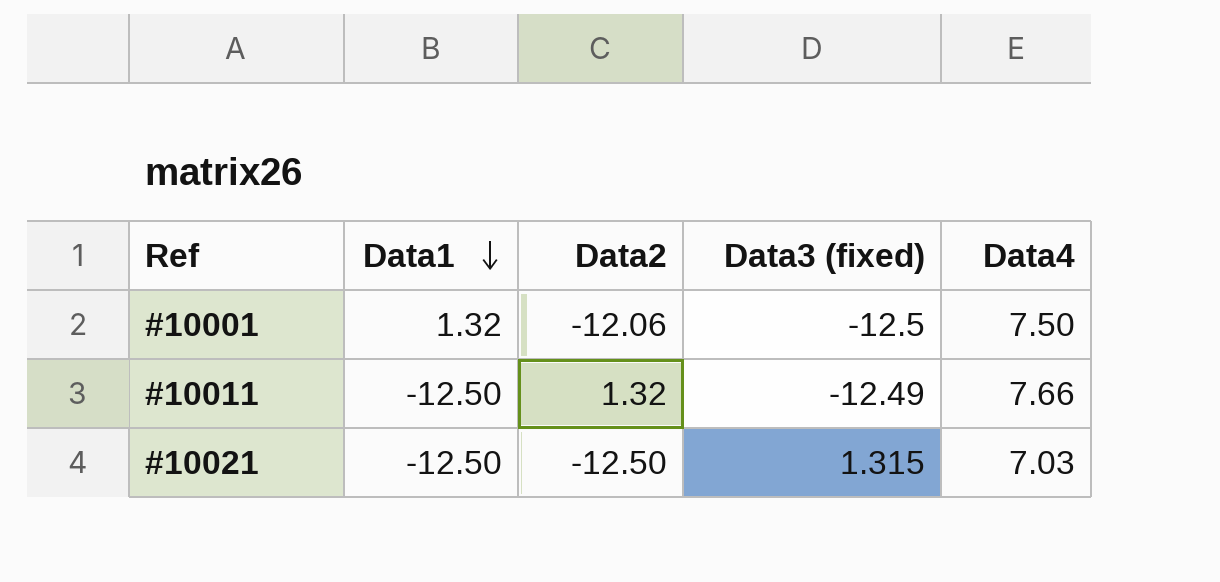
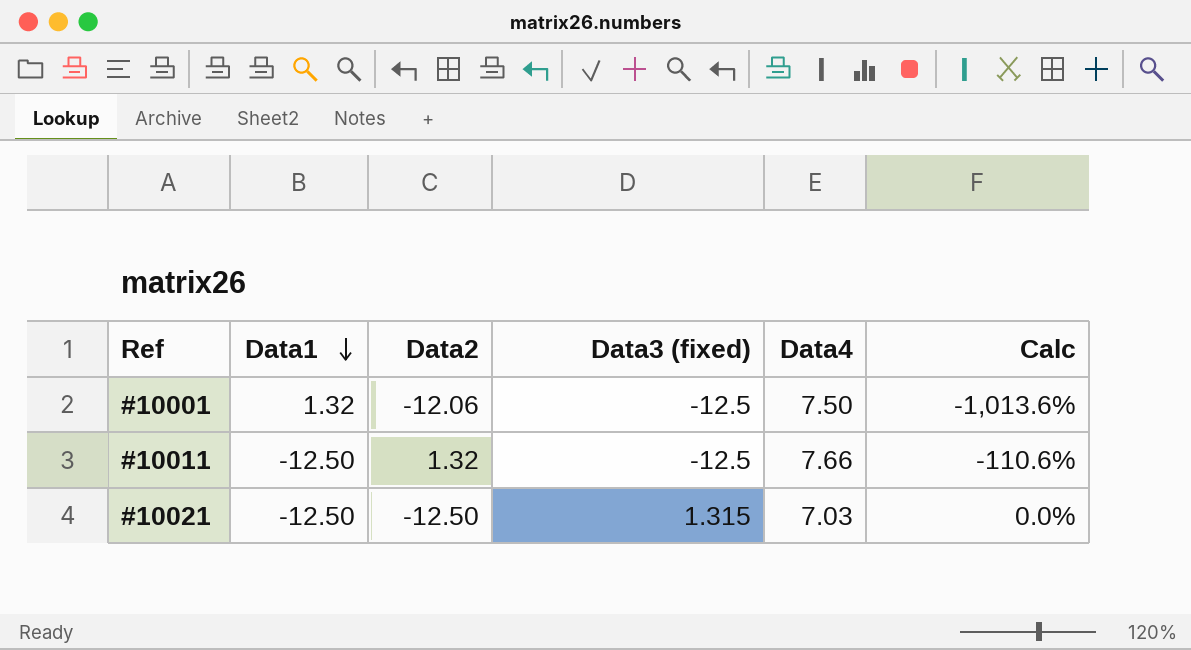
column Calc | formula: none -> ([Data2] - [Data1]) / [Data1]
#10011 | Data3 (fixed): -12.49 -> -12.5

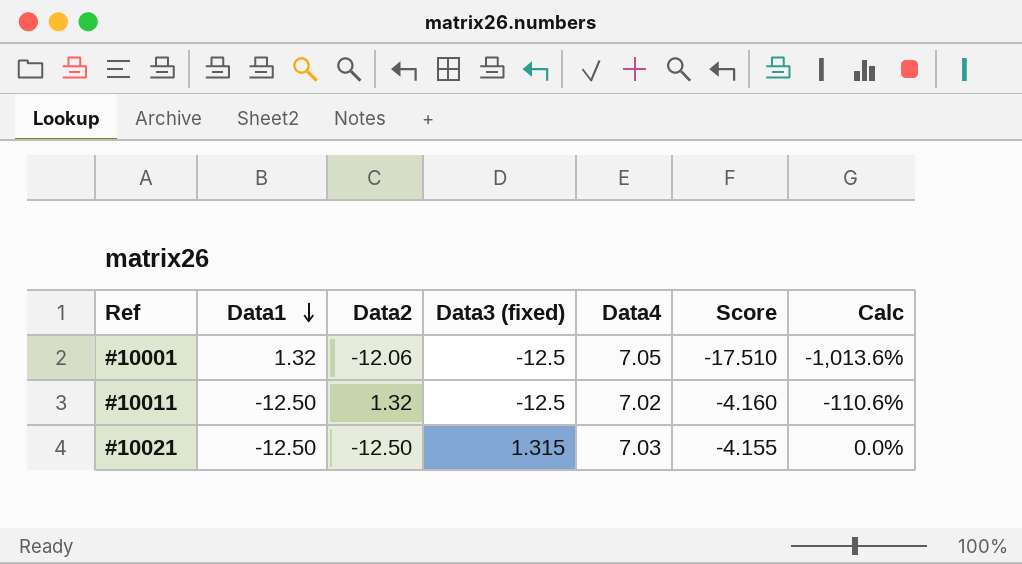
column Score | formula: none -> [Data2] + [Data3 (fixed)] + [Data4]
#10001 | Data4: 7.50 -> 7.05
#10011 | Data4: 7.66 -> 7.02

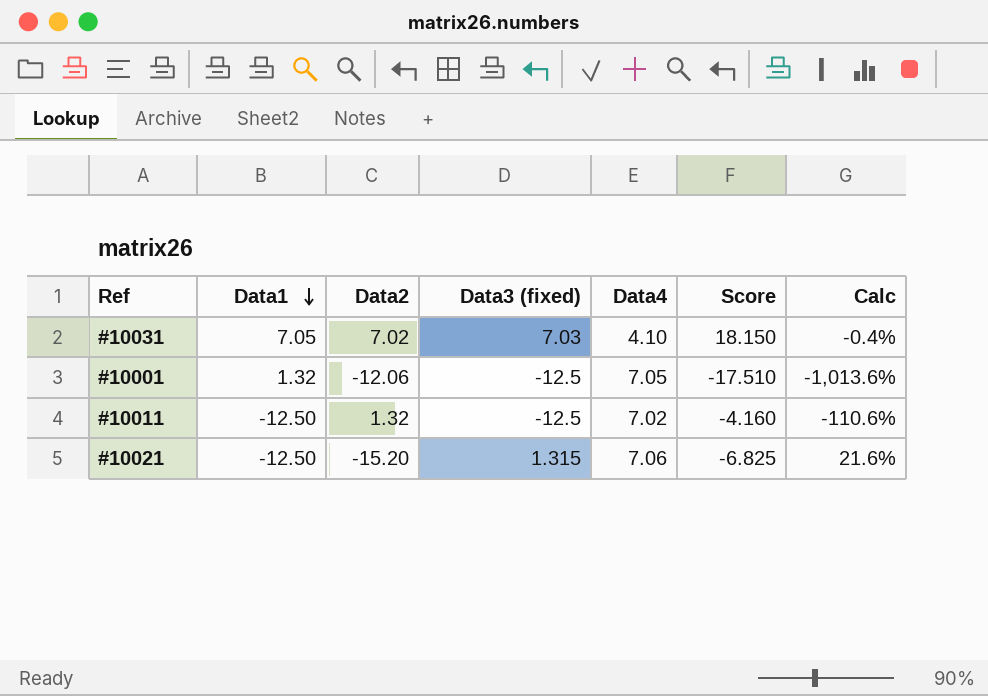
row #10031: none -> 7.05 | 7.02 | 7.03 | 4.10 | 18.150 | -0.4%
#10021 | Data2: -12.50 -> -15.20
#10021 | Data4: 7.03 -> 7.06
#10021 | Score: -4.155 -> -6.825
#10021 | Calc: 0.0% -> 21.6%

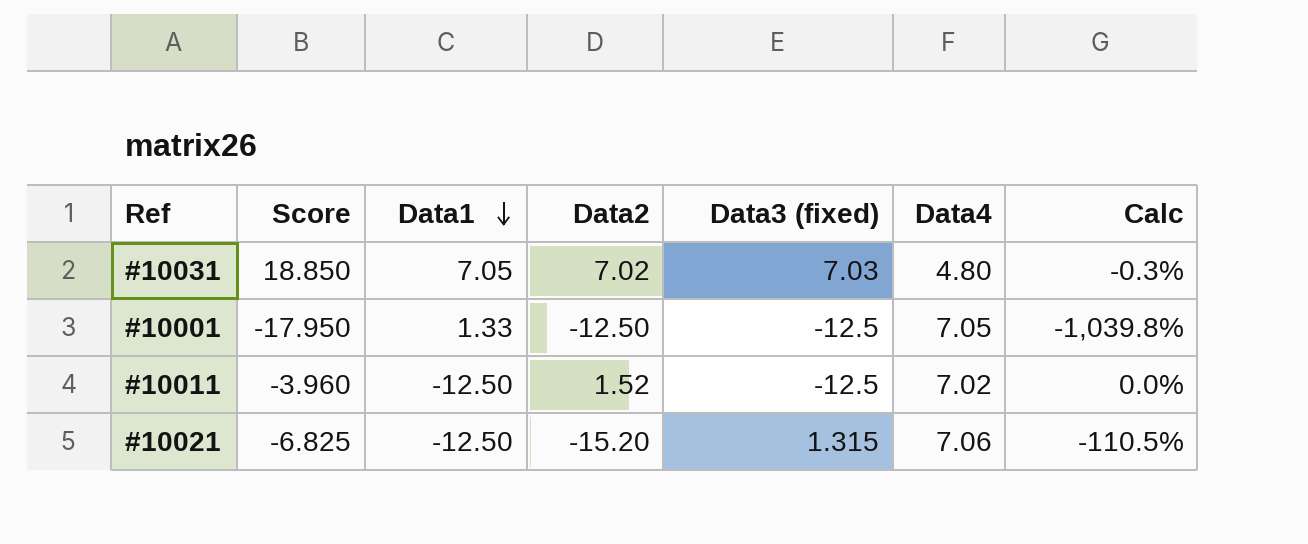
column Score | position: 6 -> 2
column Calc | formula: ([Data2] - [Data1]) / [Data1] -> ([Data3 (fixed)] - [Data1]) / [Data1]
#10031 | Score: 18.150 -> 18.850
#10031 | Data4: 4.10 -> 4.80
#10001 | Score: -17.510 -> -17.950
#10001 | Data1: 1.32 -> 1.33
#10001 | Data2: -12.06 -> -12.50
#10011 | Score: -4.160 -> -3.960
#10011 | Data2: 1.32 -> 1.52

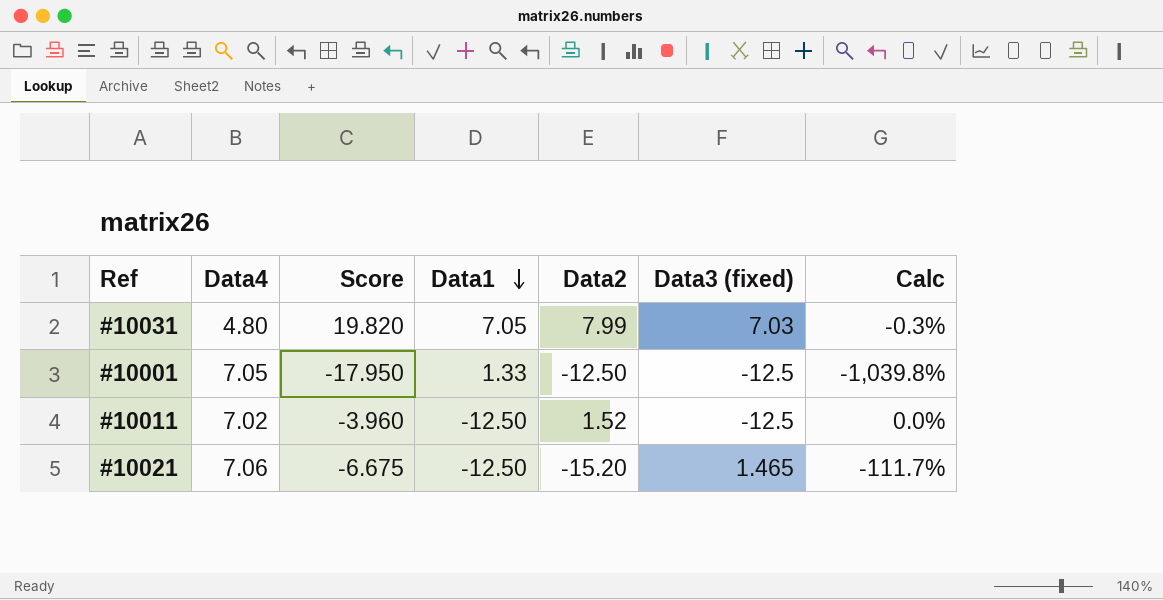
column Data4 | position: 6 -> 2
#10031 | Score: 18.850 -> 19.820
#10031 | Data2: 7.02 -> 7.99
#10021 | Score: -6.825 -> -6.675
#10021 | Data3 (fixed): 1.315 -> 1.465
#10021 | Calc: -110.5% -> -111.7%

